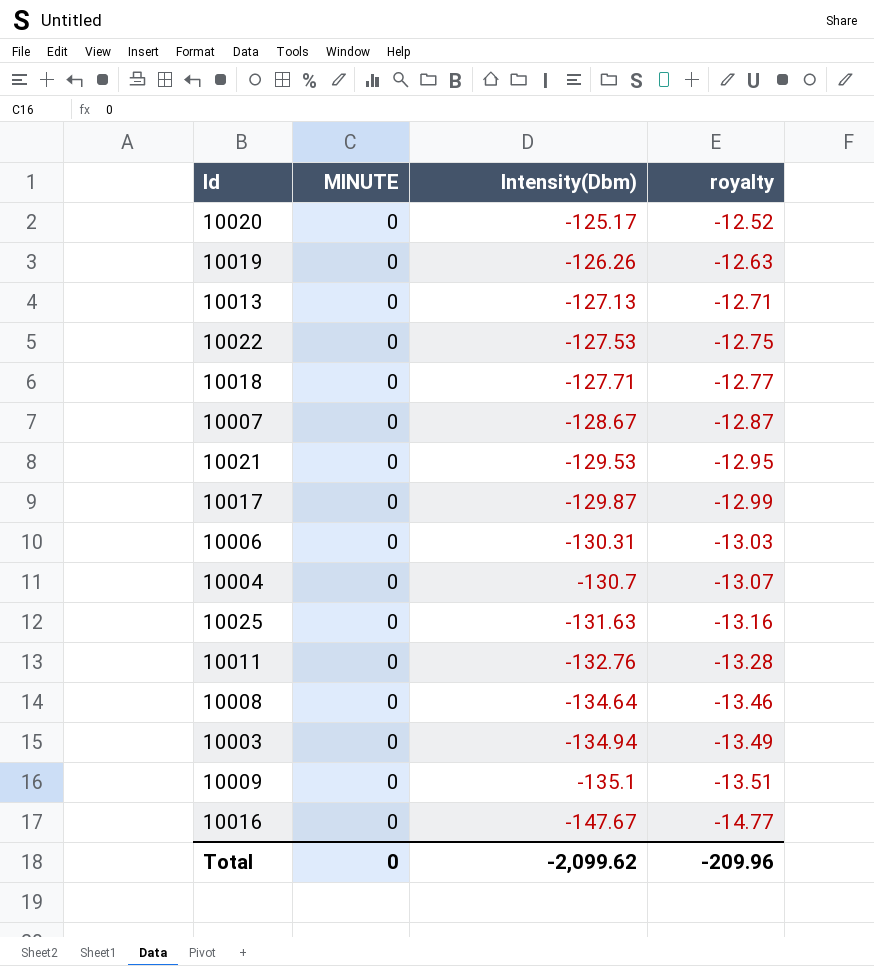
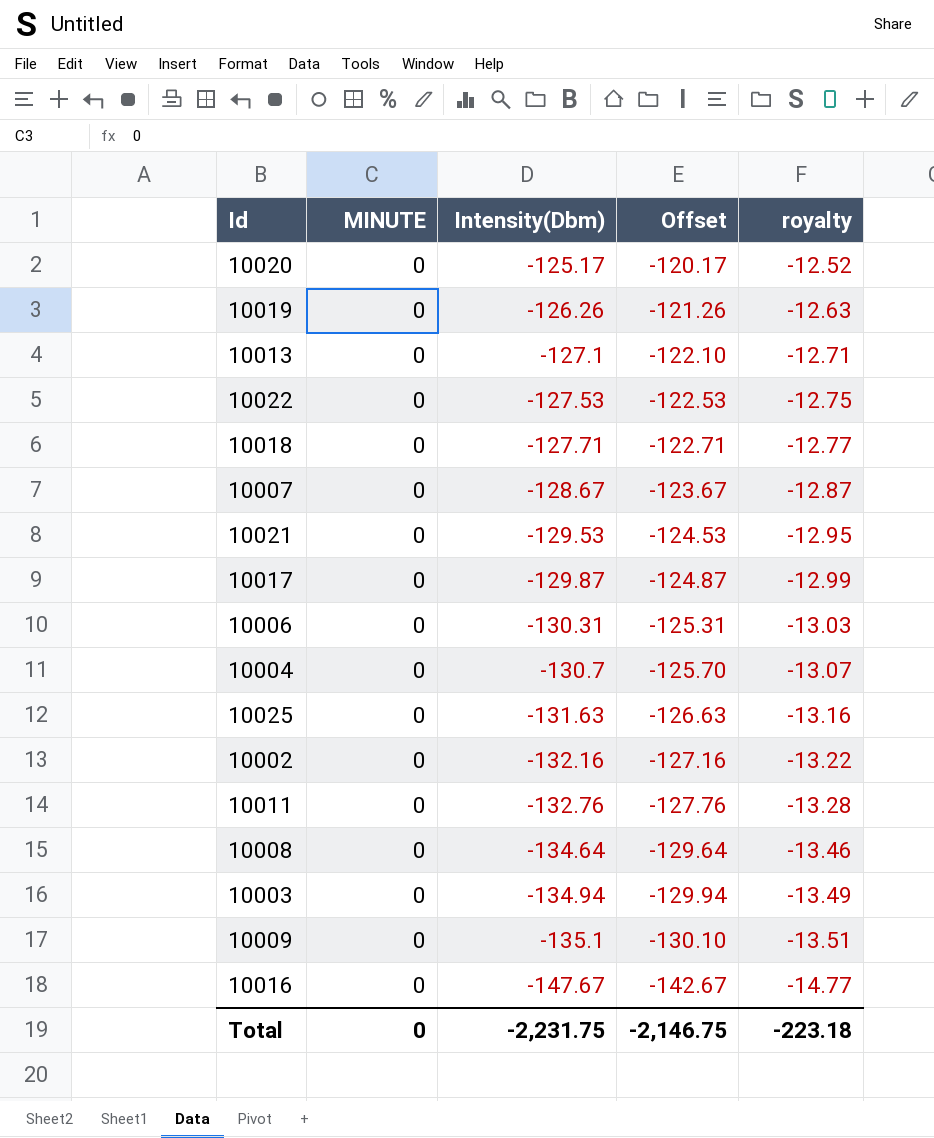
column Offset | formula: none -> [Intensity(Dbm)] + 5
10013 | Intensity(Dbm): -127.13 -> -127.1
row 10002: none -> 0 | -132.16 | -127.16 | -13.22
Total | Intensity(Dbm): -2,099.62 -> -2,231.75
Total | royalty: -209.96 -> -223.18

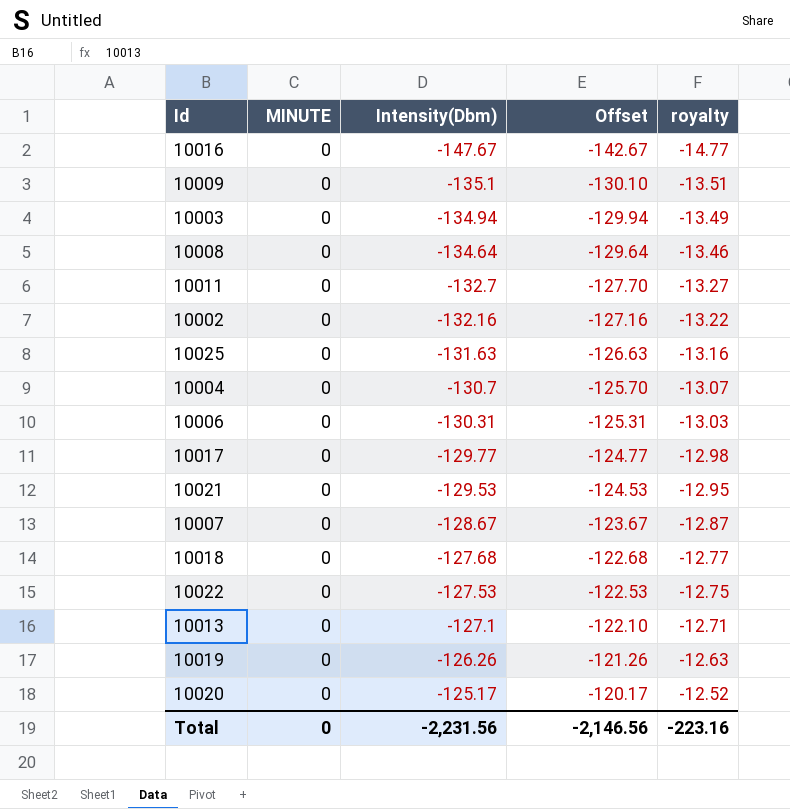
row order: Intensity(Dbm) descending -> Intensity(Dbm) ascending
10011 | Intensity(Dbm): -132.76 -> -132.7
10011 | Offset: -127.76 -> -127.70
10011 | royalty: -13.28 -> -13.27
10017 | Intensity(Dbm): -129.87 -> -129.77
10017 | Offset: -124.87 -> -124.77
10017 | royalty: -12.99 -> -12.98
10018 | Intensity(Dbm): -127.71 -> -127.68
10018 | Offset: -122.71 -> -122.68
Total | Intensity(Dbm): -2,231.75 -> -2,231.56
Total | Offset: -2,146.75 -> -2,146.56
Total | royalty: -223.18 -> -223.16

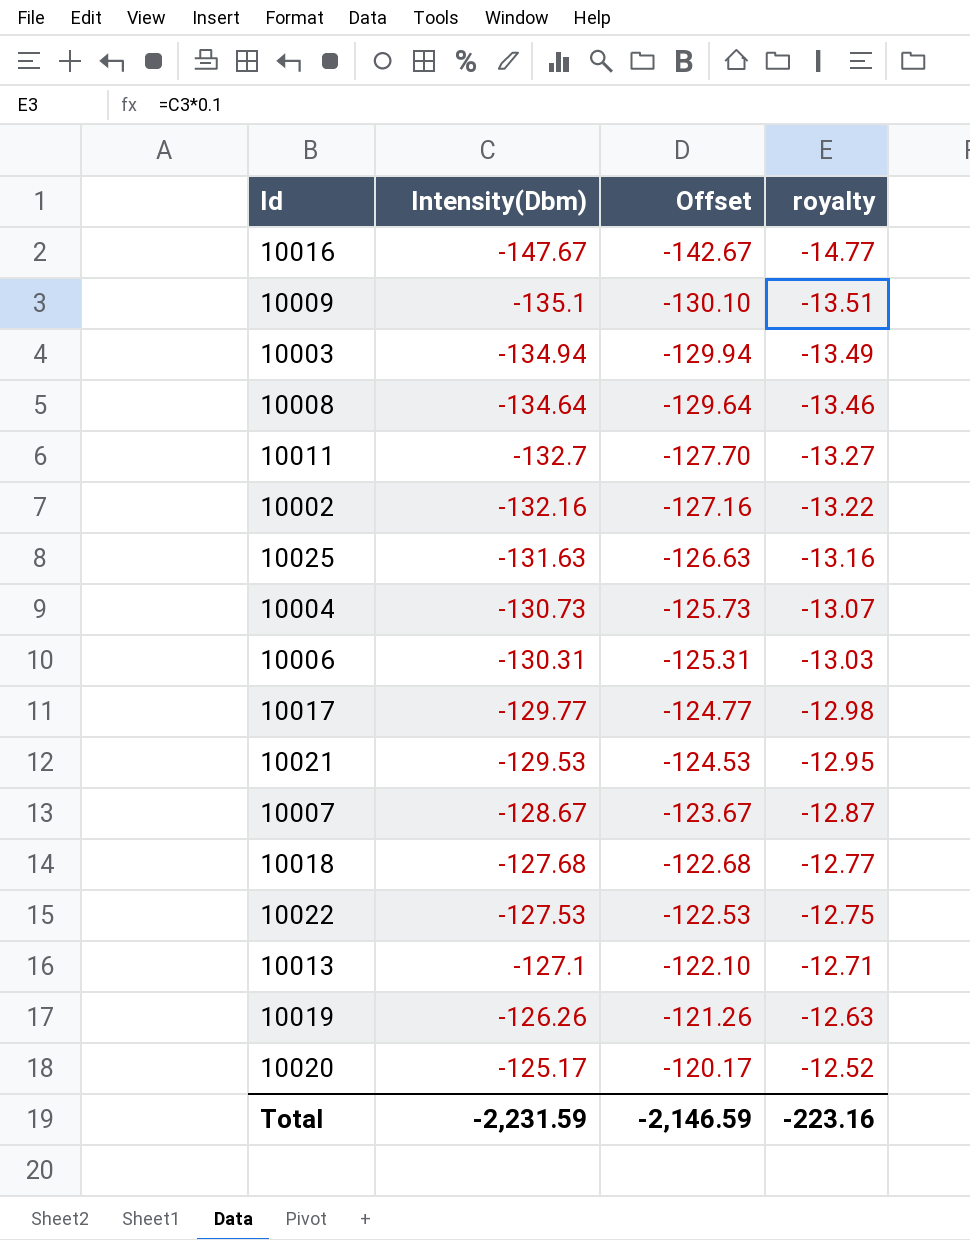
column MINUTE | position: 2 -> none
10004 | Intensity(Dbm): -130.7 -> -130.73
10004 | Offset: -125.70 -> -125.73
Total | Intensity(Dbm): -2,231.56 -> -2,231.59
Total | Offset: -2,146.56 -> -2,146.59

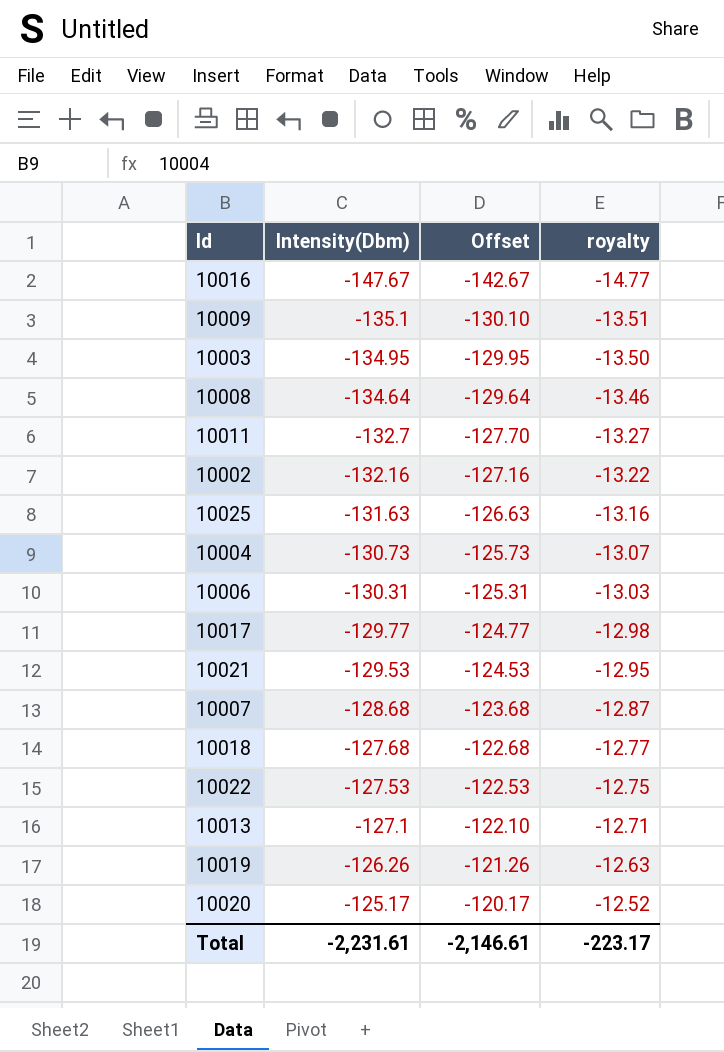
10003 | Intensity(Dbm): -134.94 -> -134.95
10003 | Offset: -129.94 -> -129.95
10003 | royalty: -13.49 -> -13.50
10007 | Intensity(Dbm): -128.67 -> -128.68
10007 | Offset: -123.67 -> -123.68
Total | Intensity(Dbm): -2,231.59 -> -2,231.61
Total | Offset: -2,146.59 -> -2,146.61
Total | royalty: -223.16 -> -223.17

